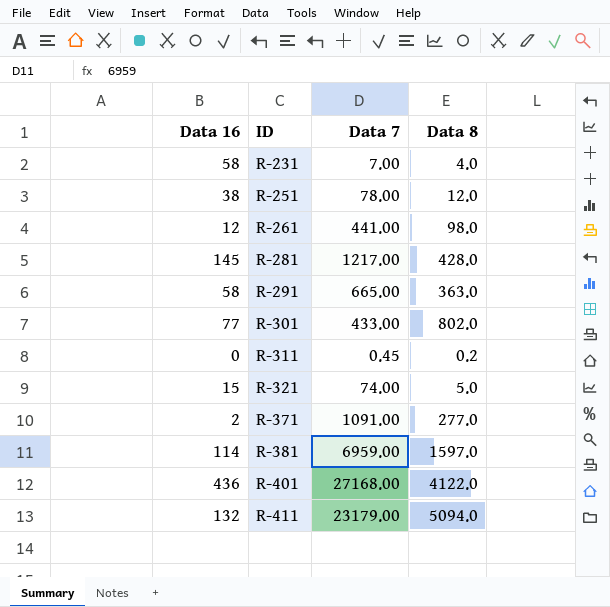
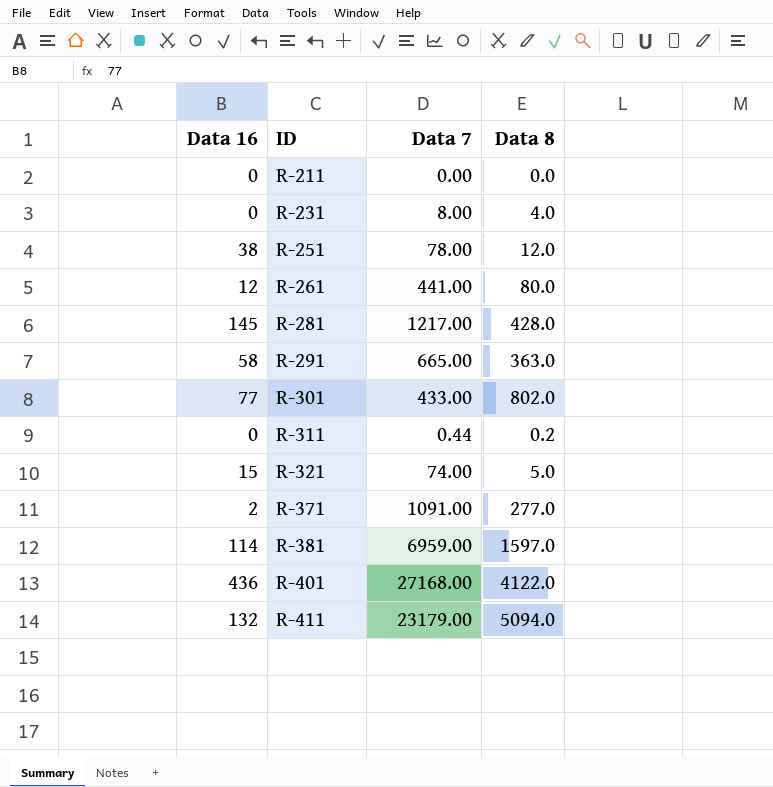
row R-211: none -> 0 | 0.00 | 0.0
R-231 | Data 16: 58 -> 0
R-231 | Data 7: 7.00 -> 8.00
R-261 | Data 8: 98.0 -> 80.0
R-311 | Data 7: 0.45 -> 0.44

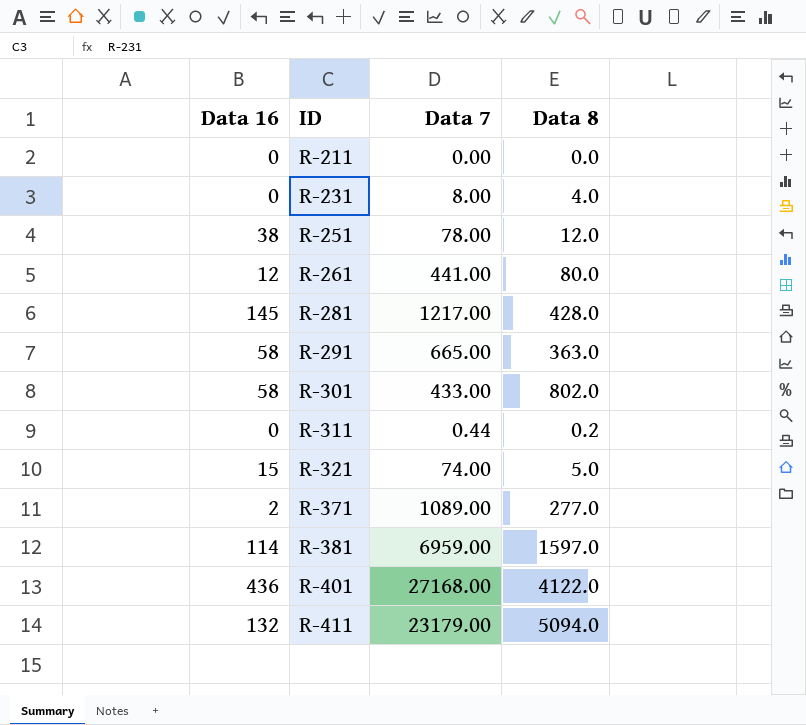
R-301 | Data 16: 77 -> 58
R-371 | Data 7: 1091.00 -> 1089.00

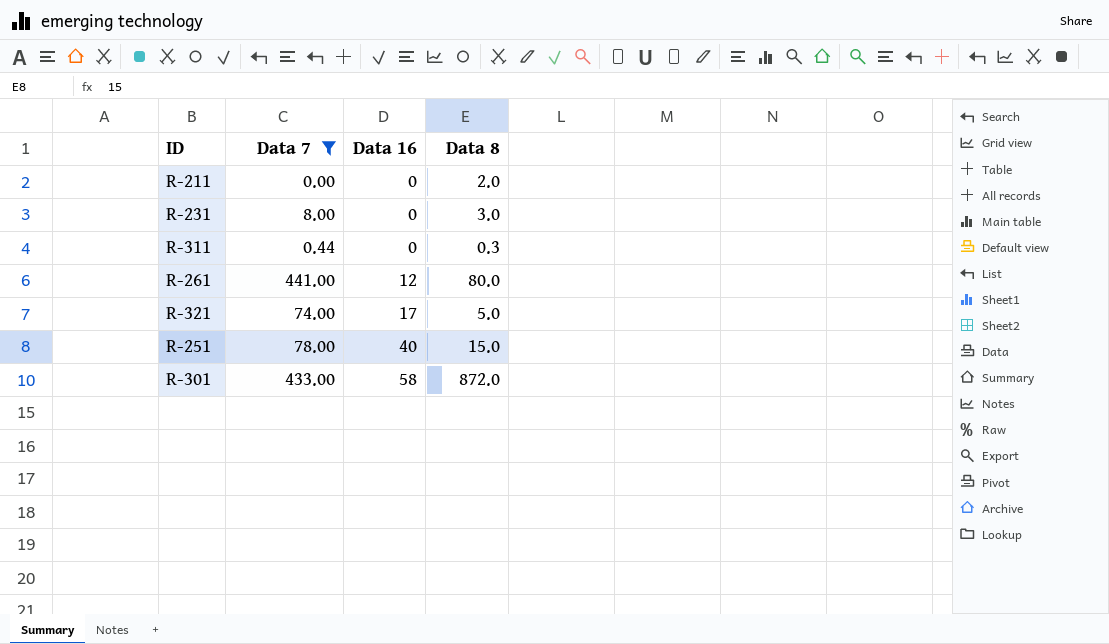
filter: none -> Data 7 <= 441.00
row order: ID ascending -> Data 16 ascending
column Data 16 | position: 1 -> 3
R-211 | Data 8: 0.0 -> 2.0
R-231 | Data 8: 4.0 -> 3.0
R-311 | Data 8: 0.2 -> 0.3
R-321 | Data 16: 15 -> 17
R-251 | Data 16: 38 -> 40
R-251 | Data 8: 12.0 -> 15.0
R-301 | Data 8: 802.0 -> 872.0

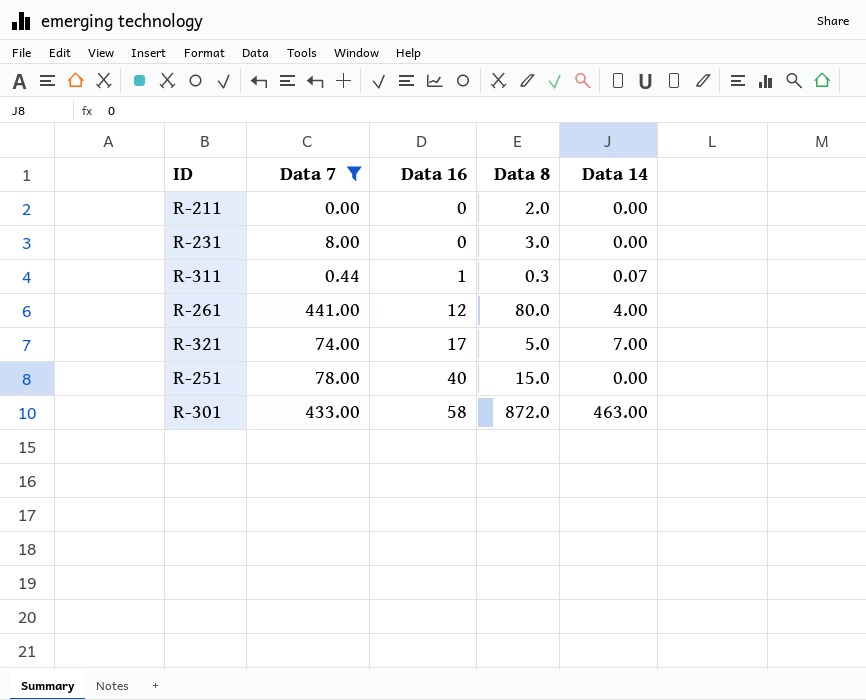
column Data 14 | position: none -> 5
R-311 | Data 16: 0 -> 1

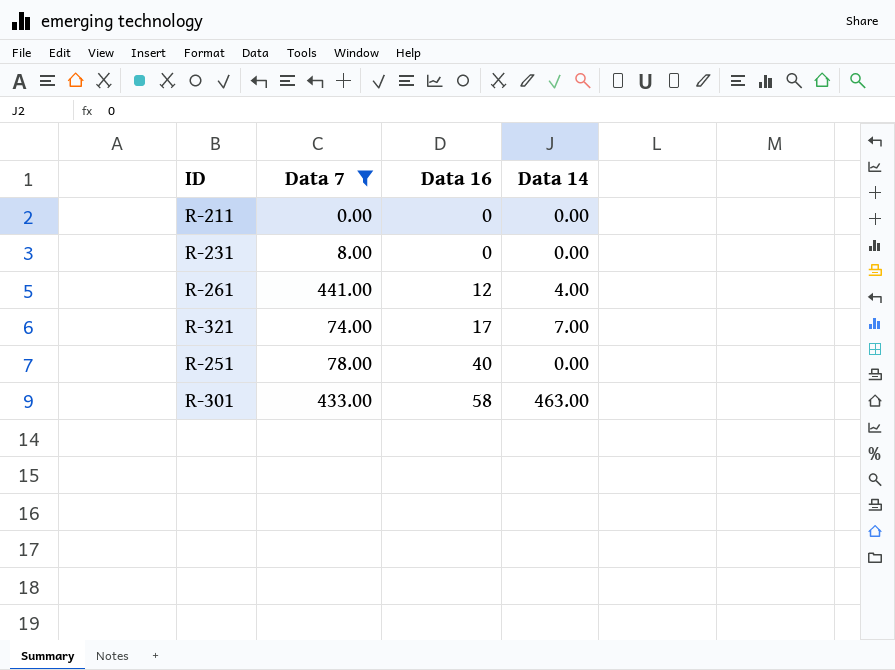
column Data 8 | position: 4 -> none
row R-311: 0.44 | 1 | 0.3 | 0.07 -> none

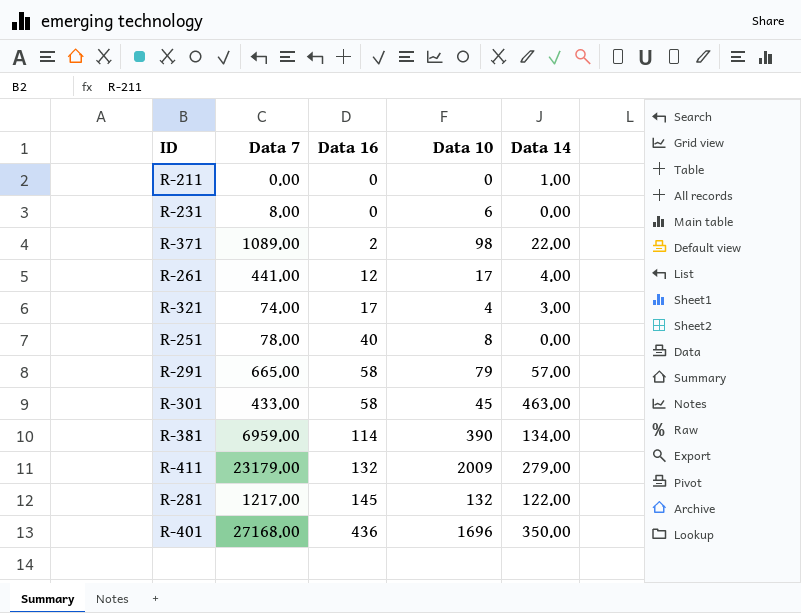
filter: Data 7 <= 441.00 -> none
column Data 10 | position: none -> 4
R-211 | Data 14: 0.00 -> 1.00
R-321 | Data 14: 7.00 -> 3.00

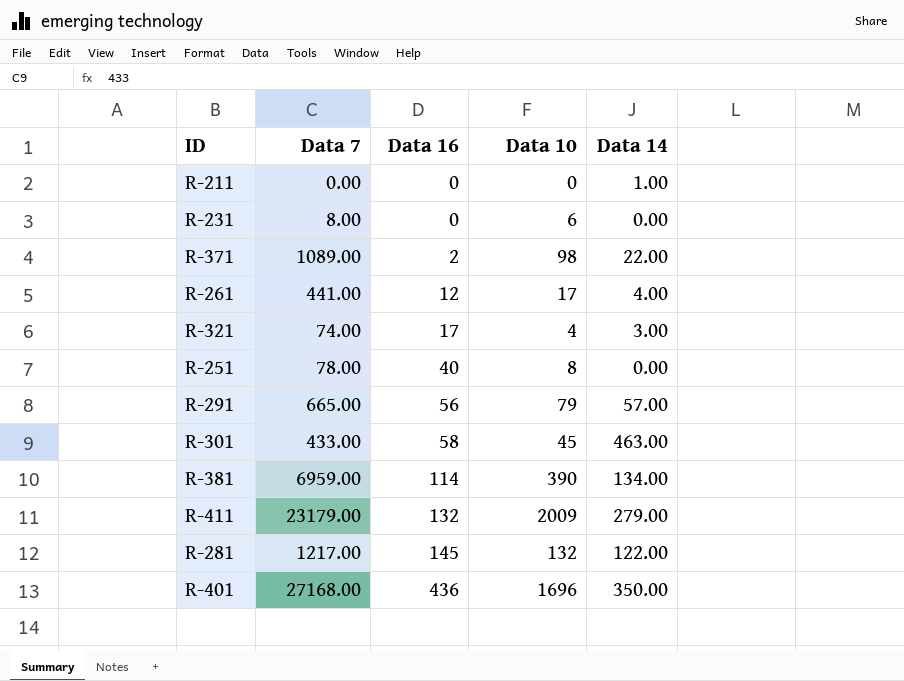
R-291 | Data 16: 58 -> 56

